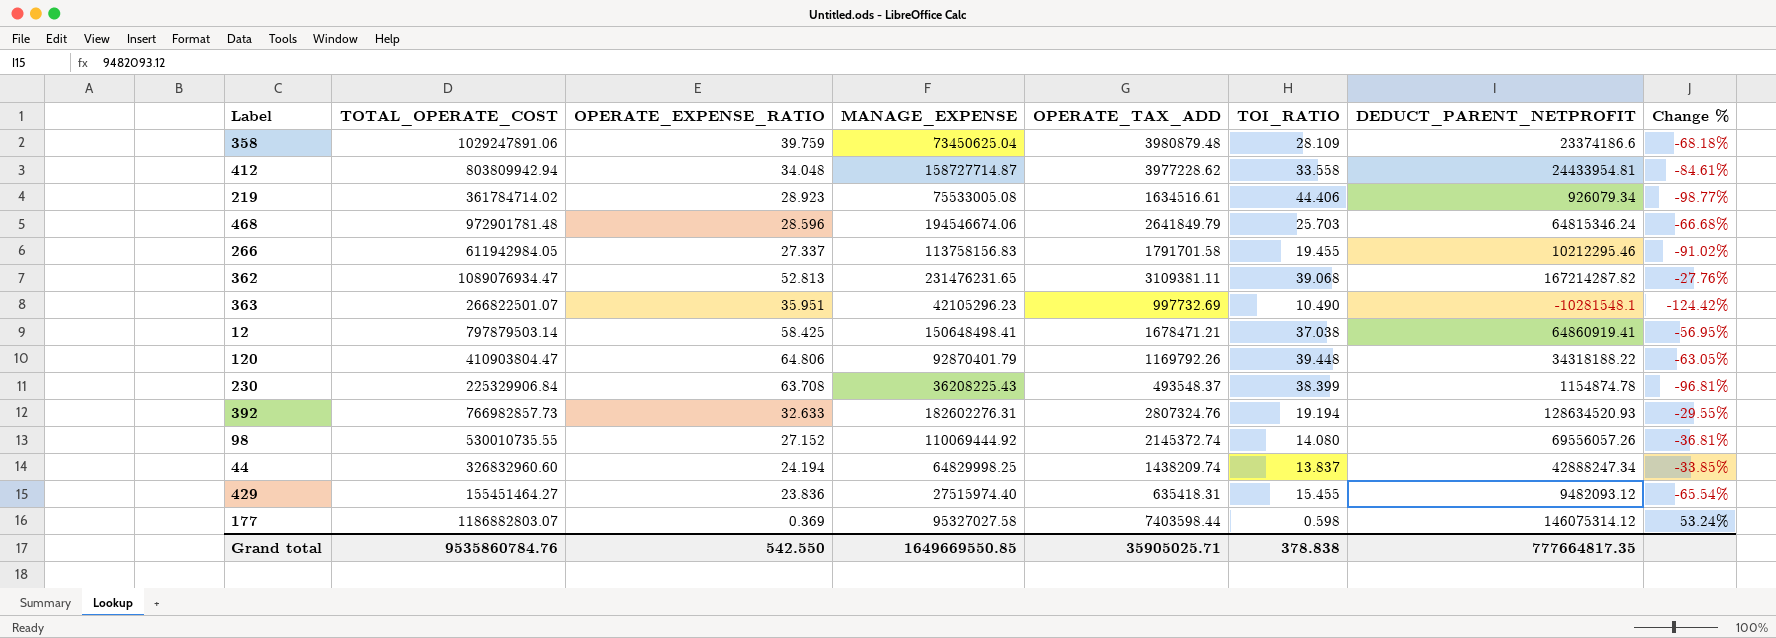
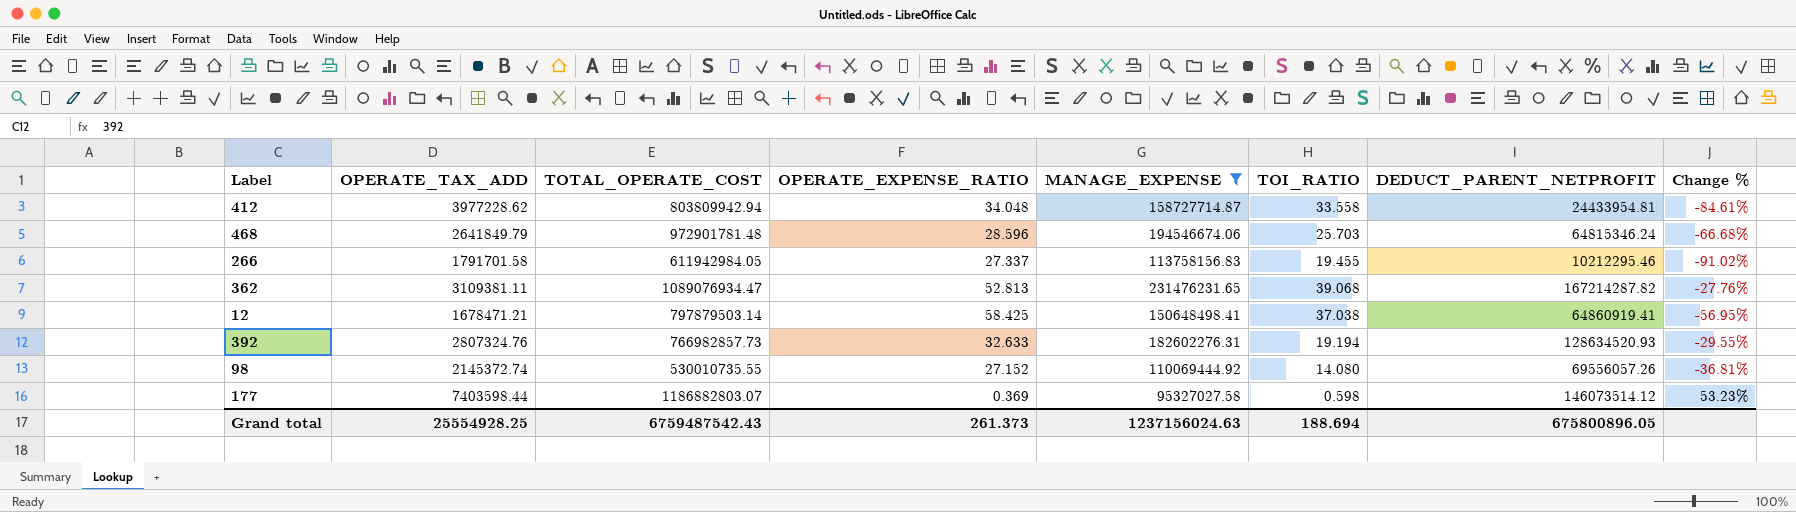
filter: none -> MANAGE_EXPENSE >= 95327027.58
column OPERATE_TAX_ADD | position: 5 -> 2
177 | DEDUCT_PARENT_NETPROFIT: 146075314.12 -> 146073514.12
177 | Change %: 53.24% -> 53.23%
Grand total | OPERATE_TAX_ADD: 35905025.71 -> 25554928.25
Grand total | TOTAL_OPERATE_COST: 9535860784.76 -> 6759487542.43
Grand total | OPERATE_EXPENSE_RATIO: 542.550 -> 261.373
Grand total | MANAGE_EXPENSE: 1649669550.85 -> 1237156024.63
Grand total | TOI_RATIO: 378.838 -> 188.694
Grand total | DEDUCT_PARENT_NETPROFIT: 777664817.35 -> 675800896.05

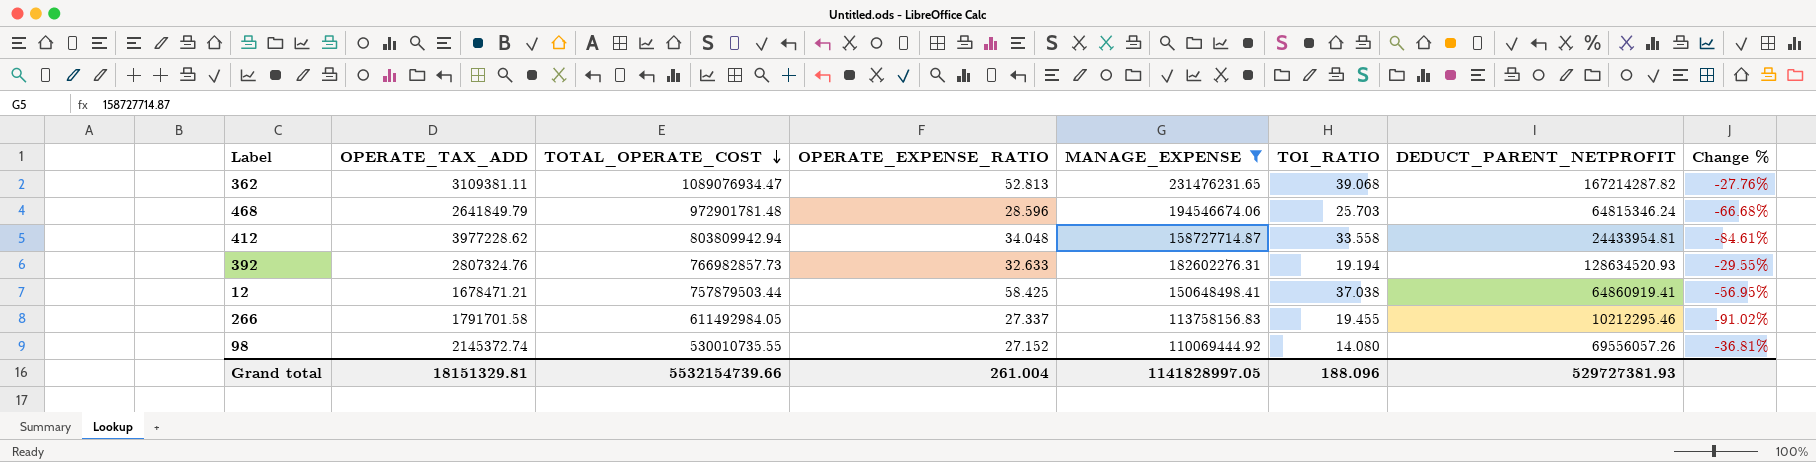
row order: none -> TOTAL_OPERATE_COST descending
row 177: 7403598.44 | 1186882803.07 | 0.369 | 95327027.58 | 0.598 | 146073514.12 | 53.23% -> none
12 | TOTAL_OPERATE_COST: 797879503.14 -> 757879503.44
266 | TOTAL_OPERATE_COST: 611942984.05 -> 611492984.05
Grand total | OPERATE_TAX_ADD: 25554928.25 -> 18151329.81
Grand total | TOTAL_OPERATE_COST: 6759487542.43 -> 5532154739.66
Grand total | OPERATE_EXPENSE_RATIO: 261.373 -> 261.004
Grand total | MANAGE_EXPENSE: 1237156024.63 -> 1141828997.05
Grand total | TOI_RATIO: 188.694 -> 188.096
Grand total | DEDUCT_PARENT_NETPROFIT: 675800896.05 -> 529727381.93

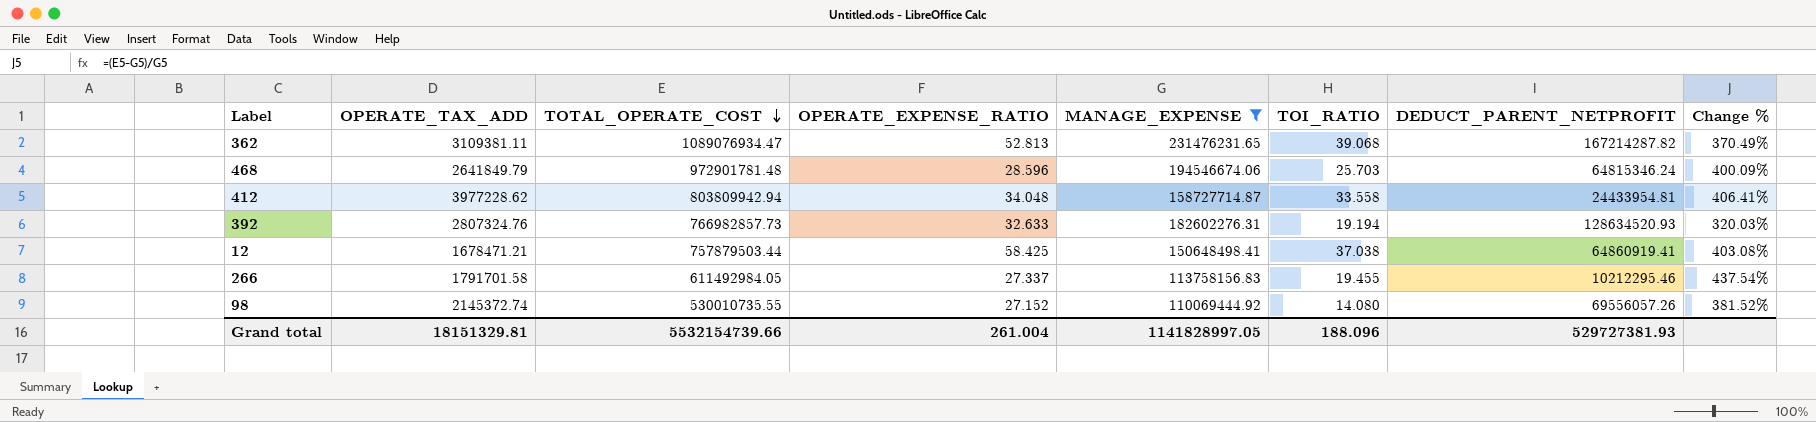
column Change % | formula: ([DEDUCT_PARENT_NETPROFIT] - [MANAGE_EXPENSE]) / [MANAGE_EXPENSE] -> ([TOTAL_OPERATE_COST] - [MANAGE_EXPENSE]) / [MANAGE_EXPENSE]

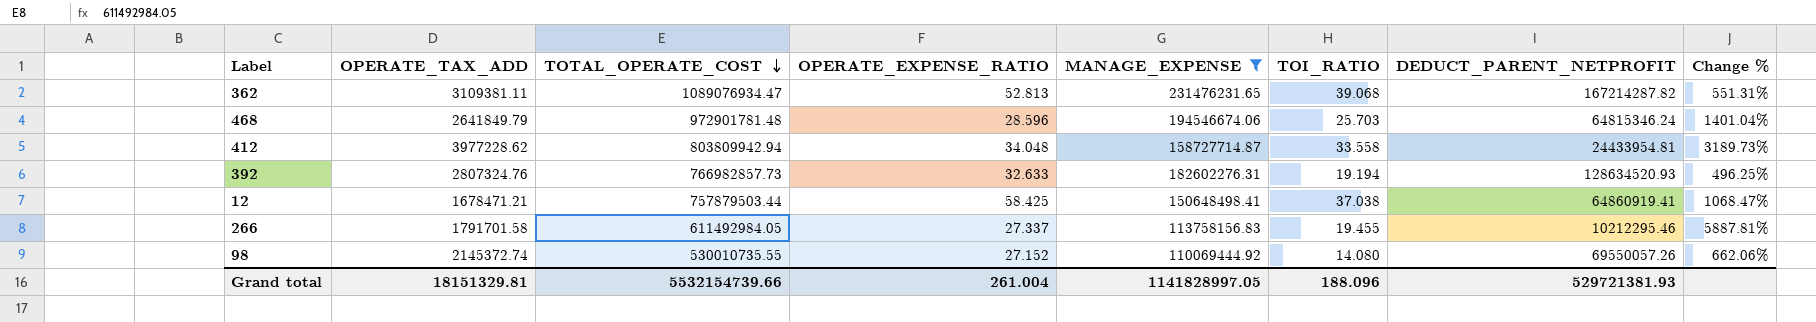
column Change % | formula: ([TOTAL_OPERATE_COST] - [MANAGE_EXPENSE]) / [MANAGE_EXPENSE] -> ([TOTAL_OPERATE_COST] - [DEDUCT_PARENT_NETPROFIT]) / [DEDUCT_PARENT_NETPROFIT]
98 | DEDUCT_PARENT_NETPROFIT: 69556057.26 -> 69550057.26
Grand total | DEDUCT_PARENT_NETPROFIT: 529727381.93 -> 529721381.93

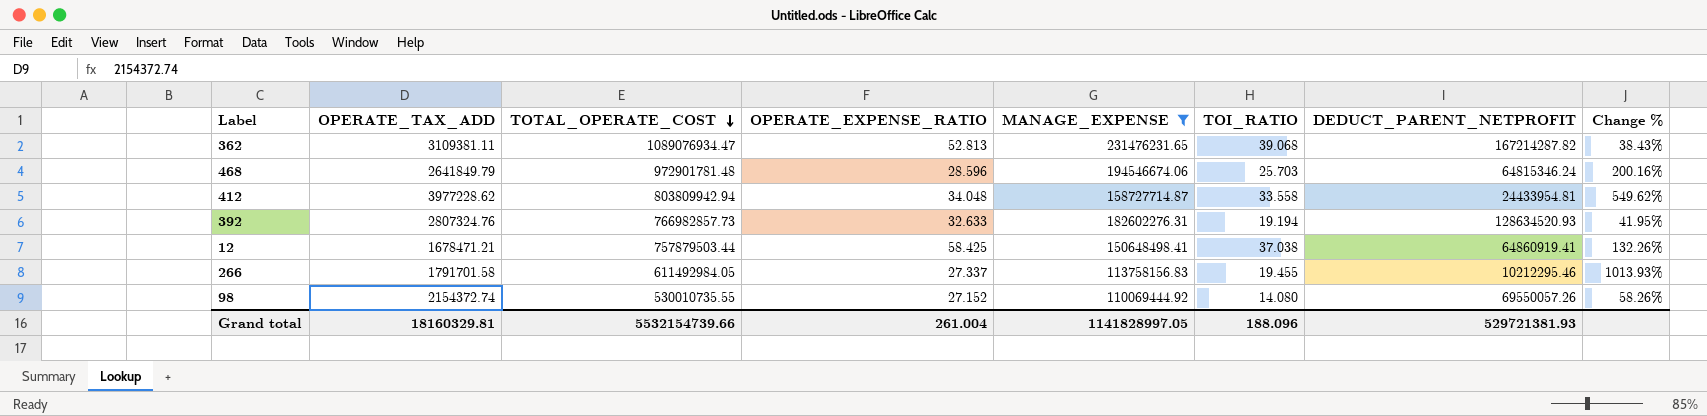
column Change % | formula: ([TOTAL_OPERATE_COST] - [DEDUCT_PARENT_NETPROFIT]) / [DEDUCT_PARENT_NETPROFIT] -> ([MANAGE_EXPENSE] - [DEDUCT_PARENT_NETPROFIT]) / [DEDUCT_PARENT_NETPROFIT]
98 | OPERATE_TAX_ADD: 2145372.74 -> 2154372.74
Grand total | OPERATE_TAX_ADD: 18151329.81 -> 18160329.81

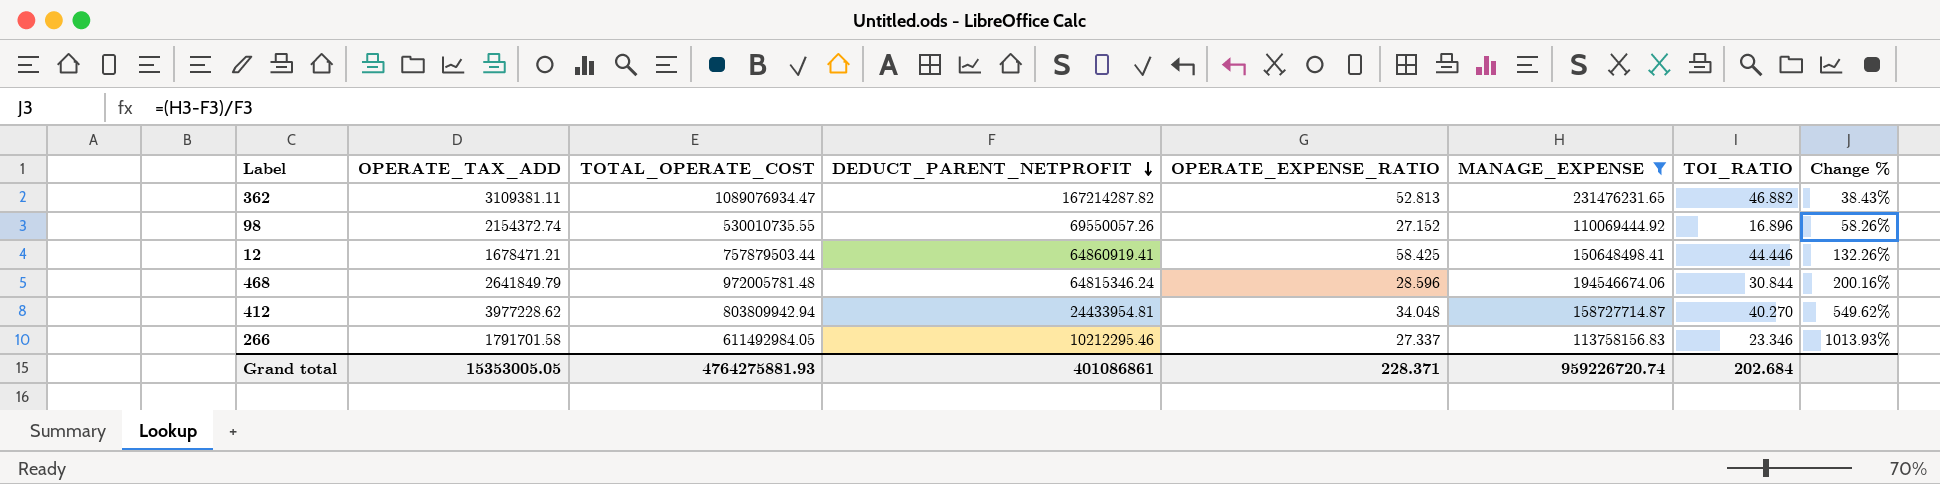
row order: TOTAL_OPERATE_COST descending -> DEDUCT_PARENT_NETPROFIT descending
column DEDUCT_PARENT_NETPROFIT | position: 7 -> 4
row 392: 2807324.76 | 766982857.73 | 32.633 | 182602276.31 | 19.194 | 128634520.93 | 41.95% -> none
362 | TOI_RATIO: 39.068 -> 46.882
98 | TOI_RATIO: 14.080 -> 16.896
12 | TOI_RATIO: 37.038 -> 44.446
468 | TOTAL_OPERATE_COST: 972901781.48 -> 972005781.48
468 | TOI_RATIO: 25.703 -> 30.844
412 | TOI_RATIO: 33.558 -> 40.270
266 | TOI_RATIO: 19.455 -> 23.346
Grand total | OPERATE_TAX_ADD: 18160329.81 -> 15353005.05
Grand total | TOTAL_OPERATE_COST: 5532154739.66 -> 4764275881.93
Grand total | DEDUCT_PARENT_NETPROFIT: 529721381.93 -> 401086861
Grand total | OPERATE_EXPENSE_RATIO: 261.004 -> 228.371
Grand total | MANAGE_EXPENSE: 1141828997.05 -> 959226720.74
Grand total | TOI_RATIO: 188.096 -> 202.684

